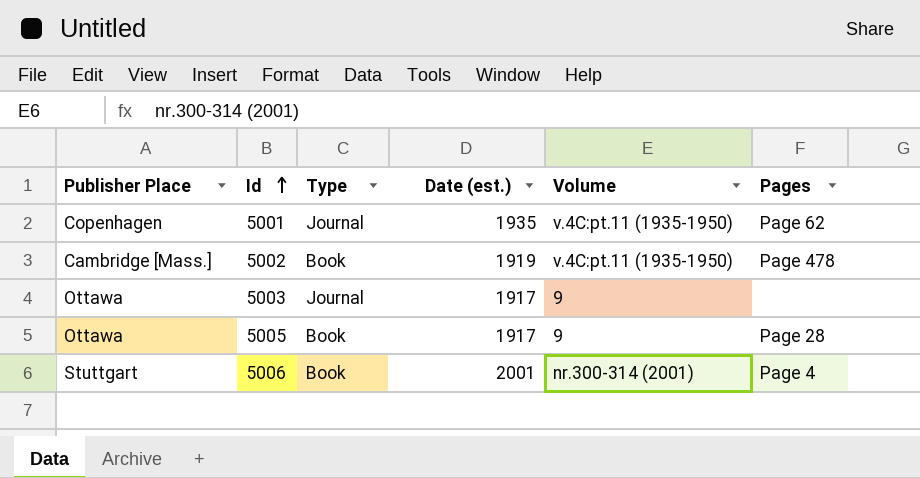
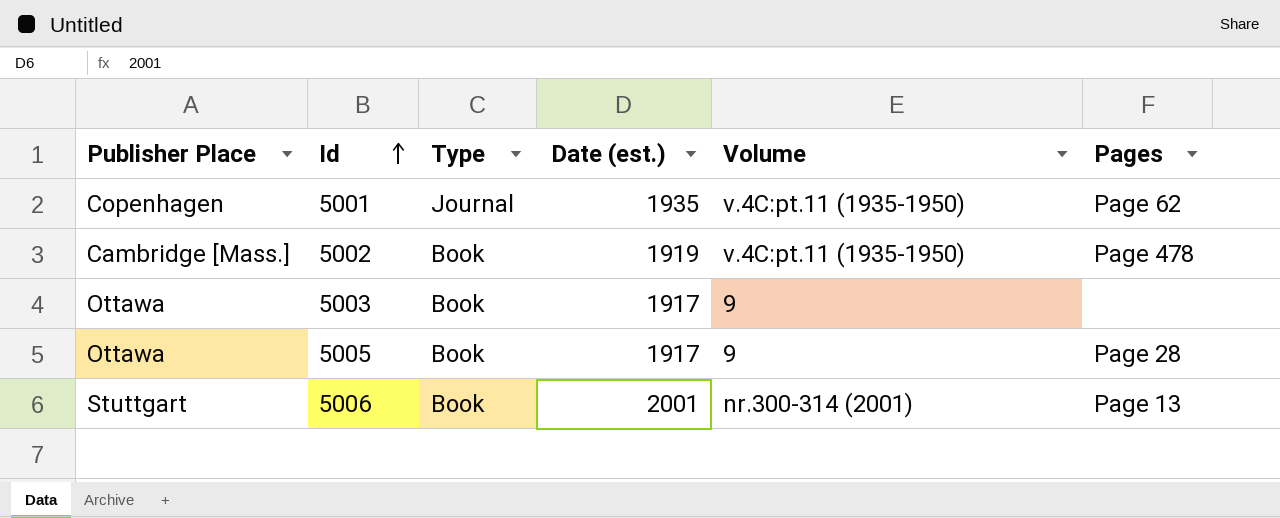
5003 | Type: Journal -> Book
5006 | Pages: Page 4 -> Page 13

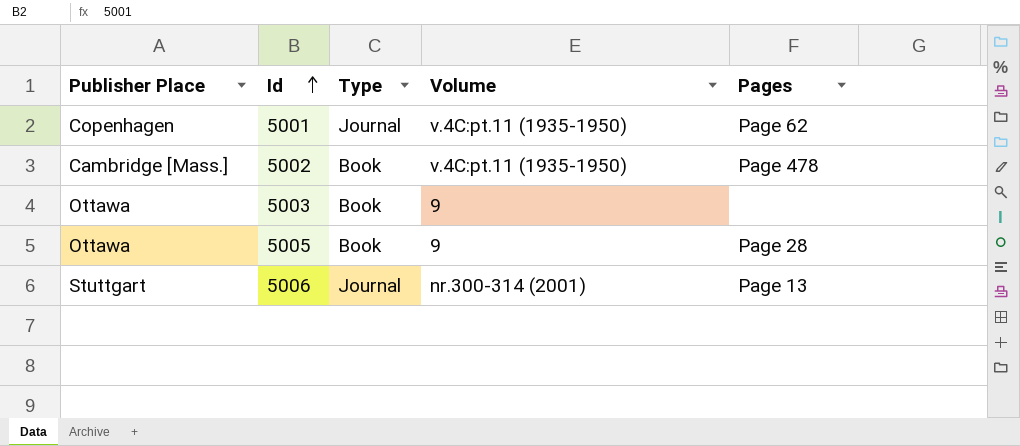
column Date (est.) | position: 4 -> none
5006 | Type: Book -> Journal

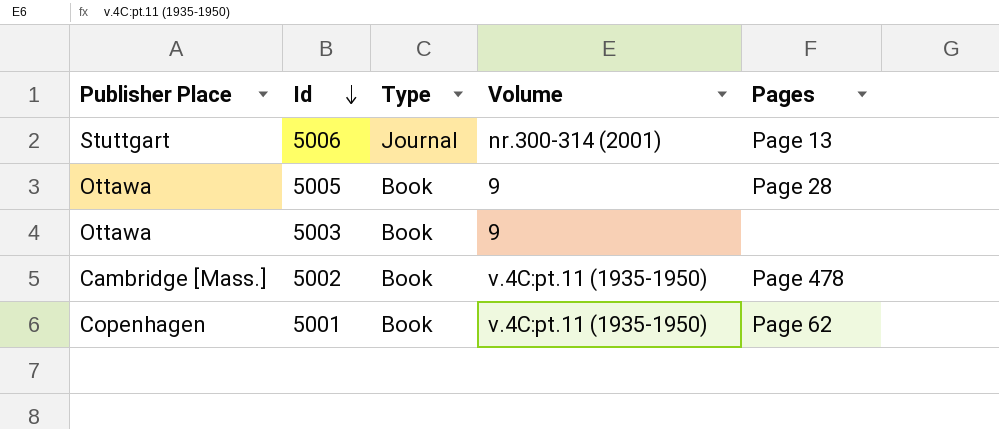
row order: Id ascending -> Id descending
5001 | Type: Journal -> Book

